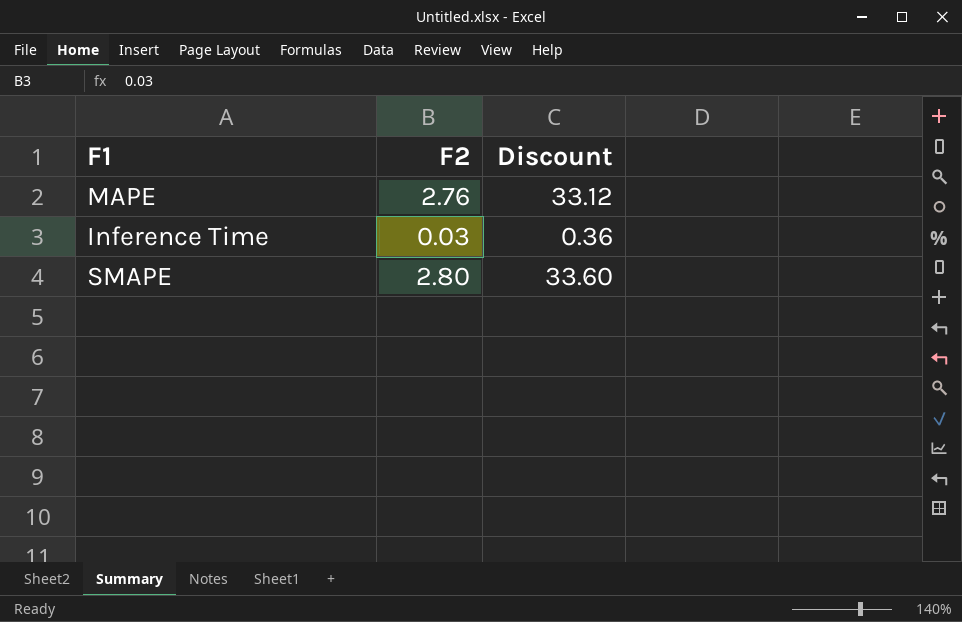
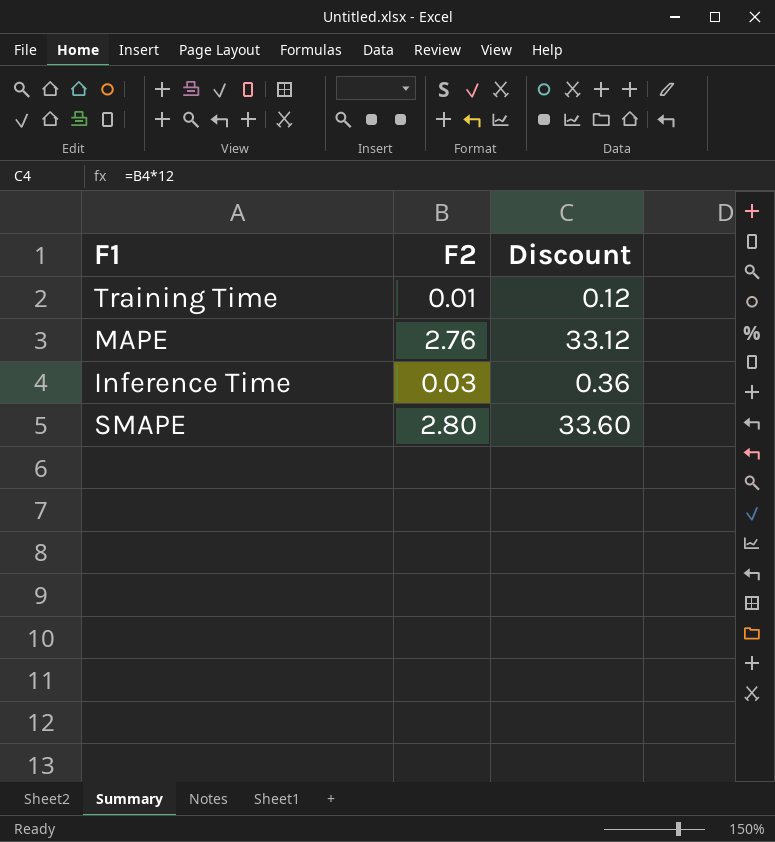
row Training Time: none -> 0.01 | 0.12

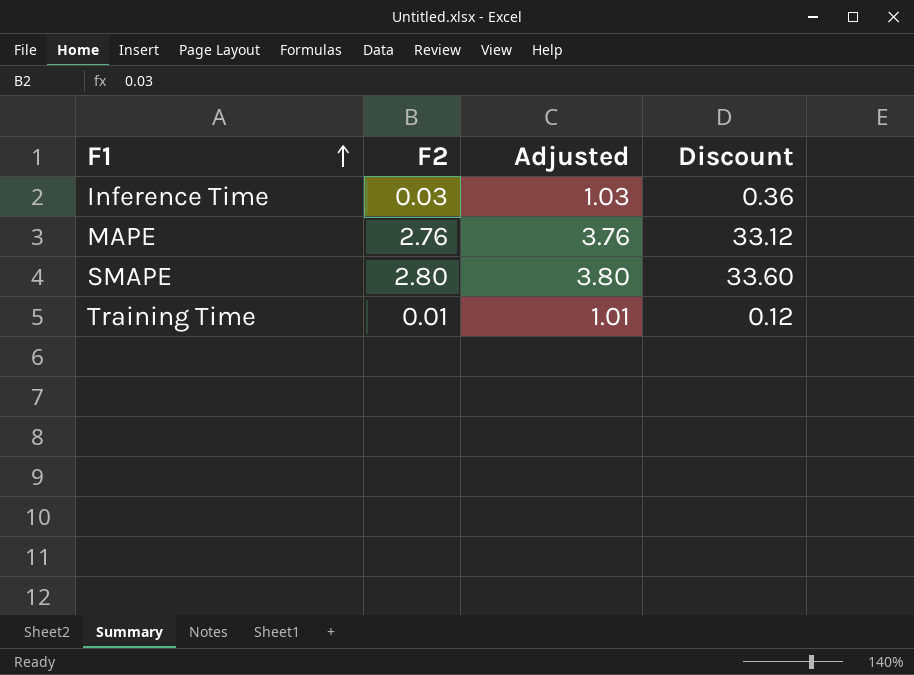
row order: none -> F1 ascending
column Adjusted | formula: none -> [F2] + 1

